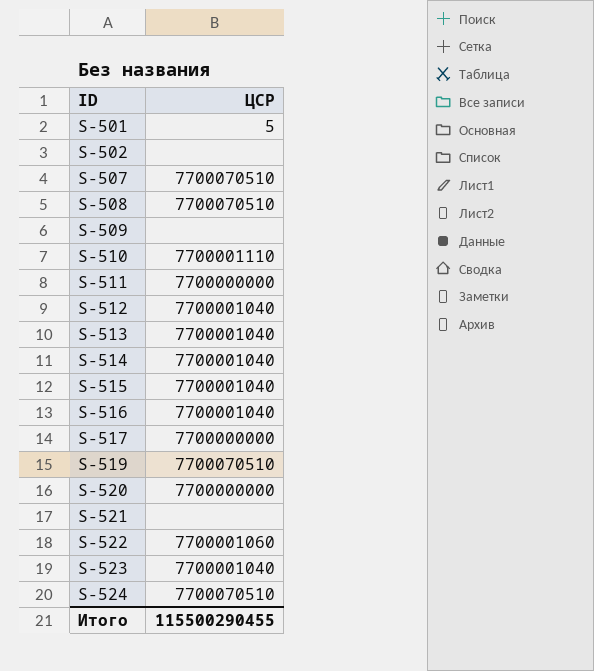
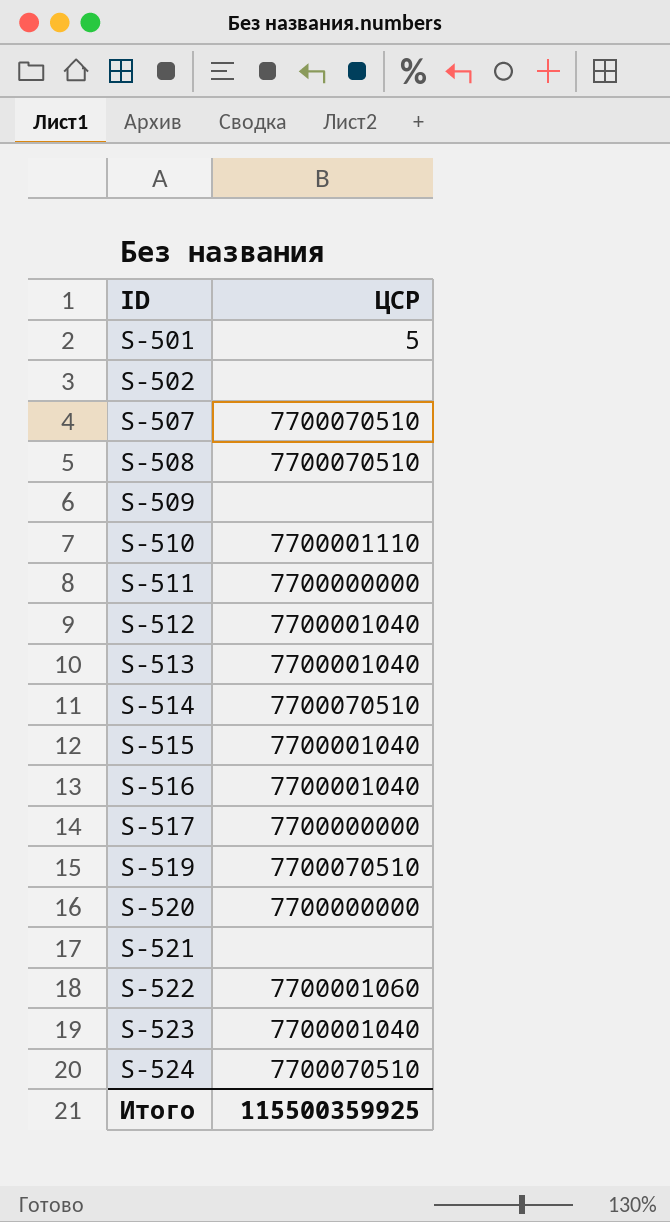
S-514 | ЦСР: 7700001040 -> 7700070510
Итого | ЦСР: 115500290455 -> 115500359925

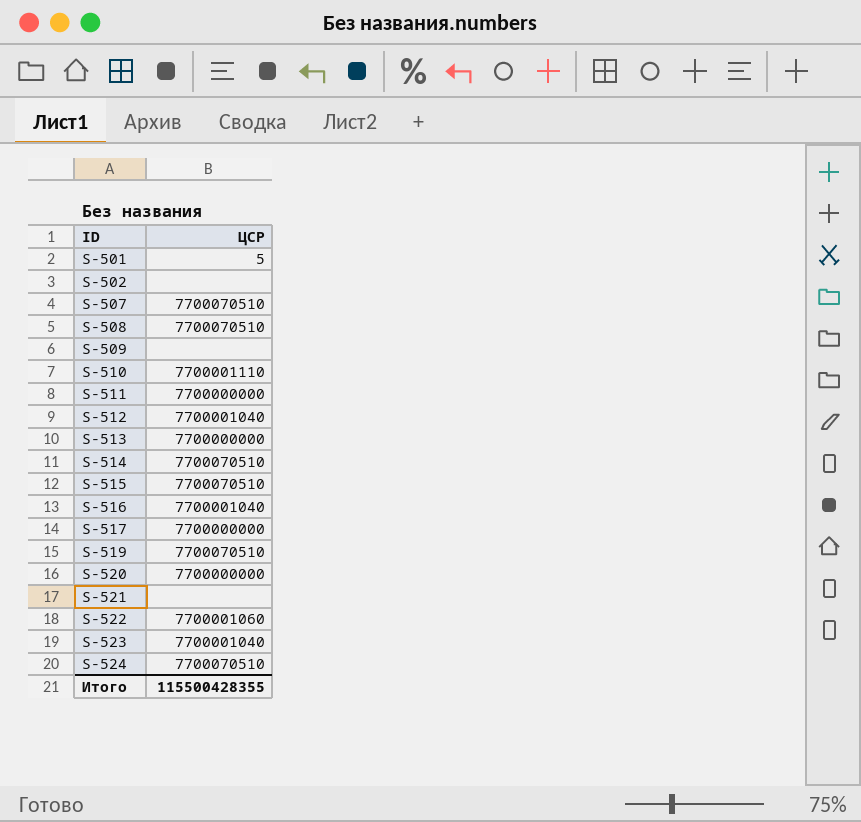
S-513 | ЦСР: 7700001040 -> 7700000000
S-515 | ЦСР: 7700001040 -> 7700070510
Итого | ЦСР: 115500359925 -> 115500428355

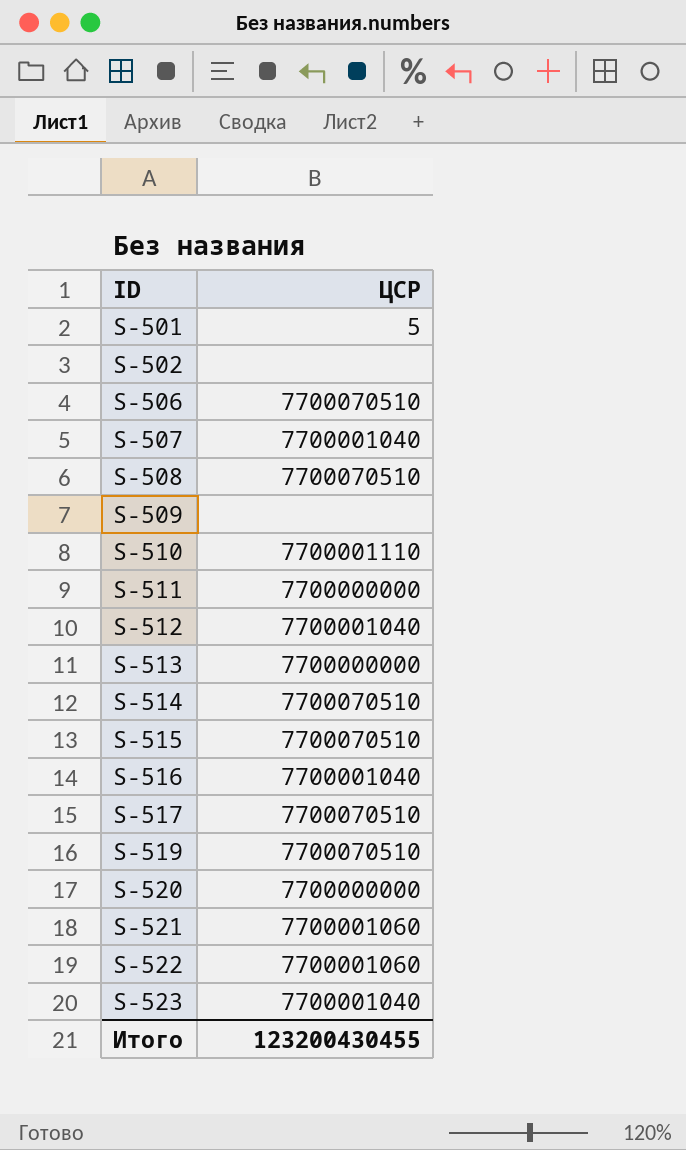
row S-524: 7700070510 -> none
row S-506: none -> 7700070510
S-507 | ЦСР: 7700070510 -> 7700001040
S-517 | ЦСР: 7700000000 -> 7700070510
S-521 | ЦСР: none -> 7700001060
Итого | ЦСР: 115500428355 -> 123200430455

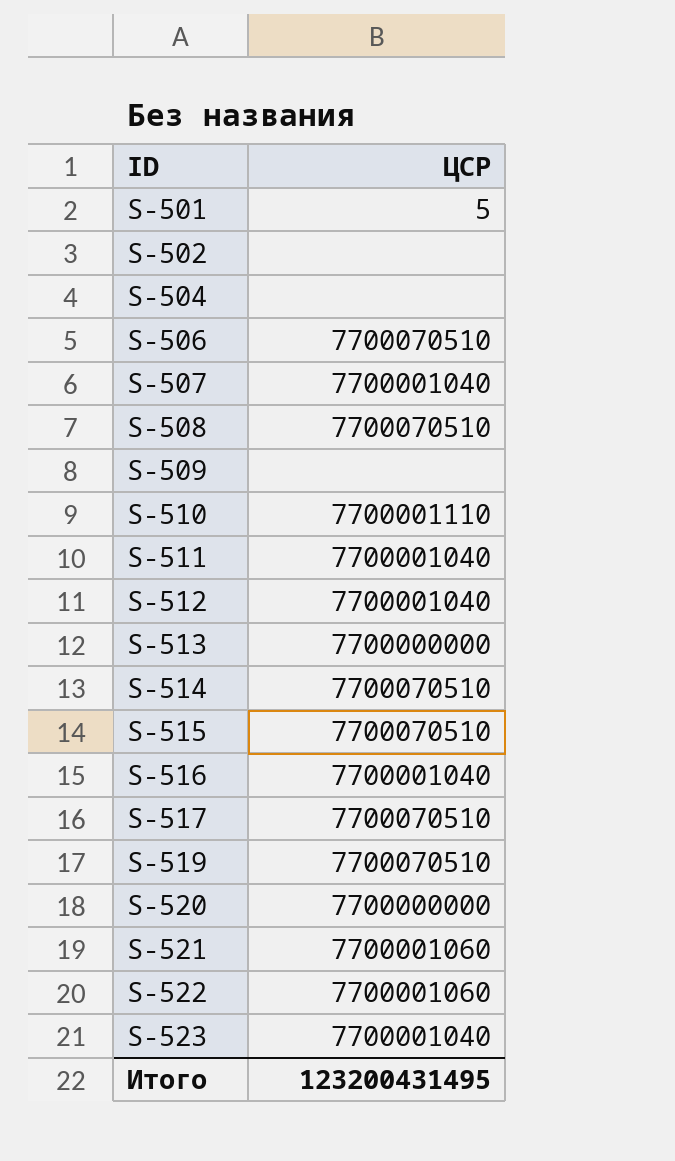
row S-504: none -> none
S-511 | ЦСР: 7700000000 -> 7700001040
Итого | ЦСР: 123200430455 -> 123200431495

